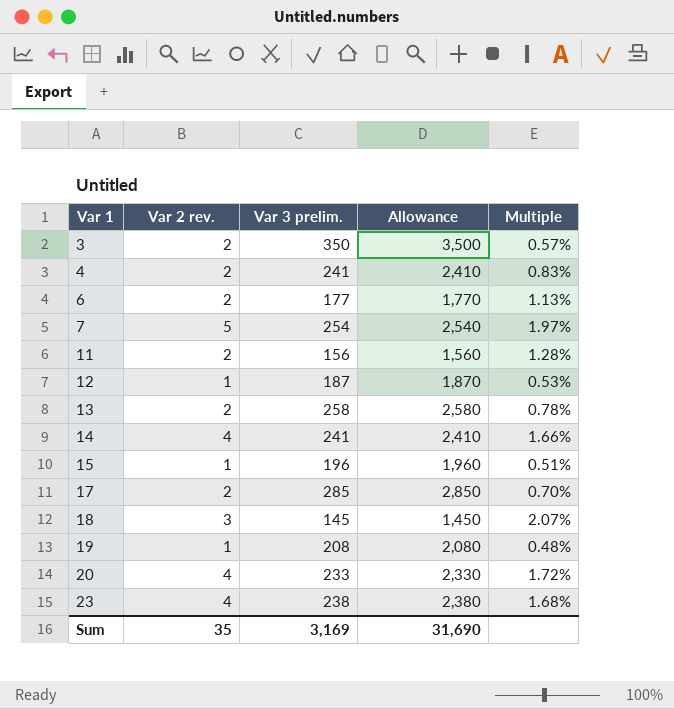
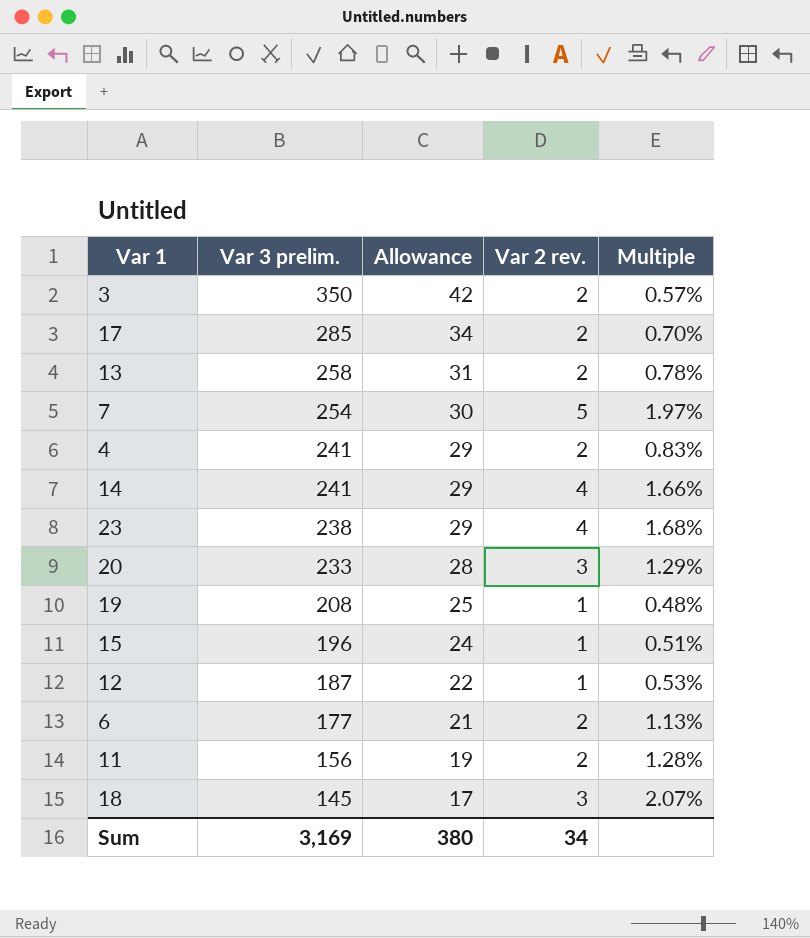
row order: Var 1 ascending -> Var 3 prelim. descending
column Allowance | formula: [Var 3 prelim.] * 10 -> [Var 3 prelim.] * 0.12
column Var 2 rev. | position: 2 -> 4
20 | Var 2 rev.: 4 -> 3
20 | Multiple: 1.72% -> 1.29%
Sum | Allowance: 31,690 -> 380
Sum | Var 2 rev.: 35 -> 34

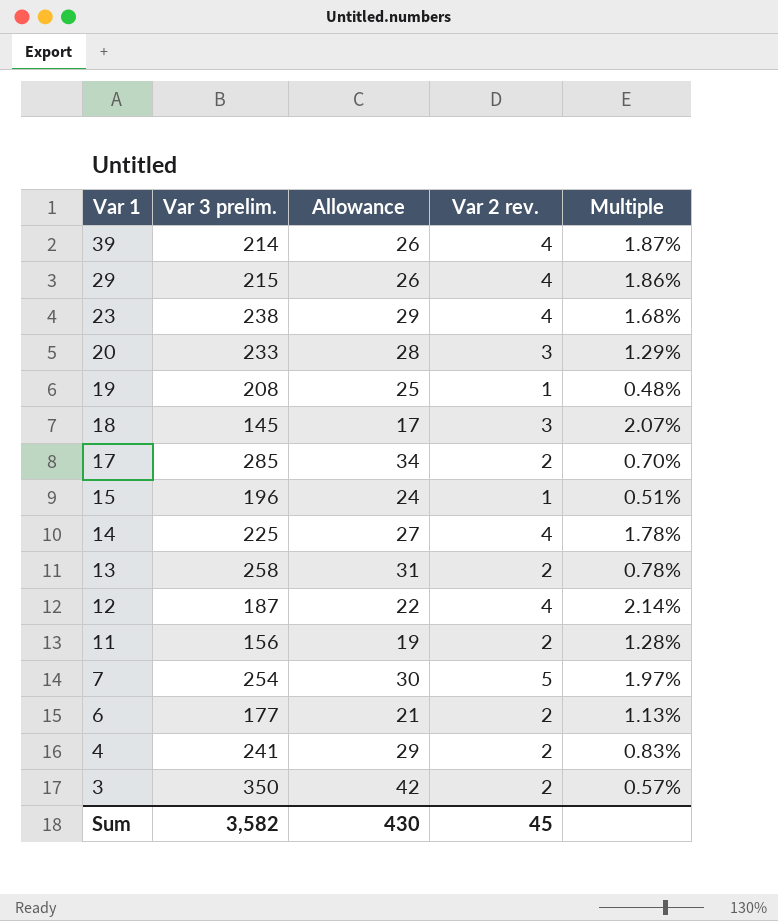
row order: Var 3 prelim. descending -> Var 1 descending
row 39: none -> 214 | 26 | 4 | 1.87%
row 29: none -> 215 | 26 | 4 | 1.86%
14 | Var 3 prelim.: 241 -> 225
14 | Allowance: 29 -> 27
14 | Multiple: 1.66% -> 1.78%
12 | Var 2 rev.: 1 -> 4
12 | Multiple: 0.53% -> 2.14%
Sum | Var 3 prelim.: 3,169 -> 3,582
Sum | Allowance: 380 -> 430
Sum | Var 2 rev.: 34 -> 45

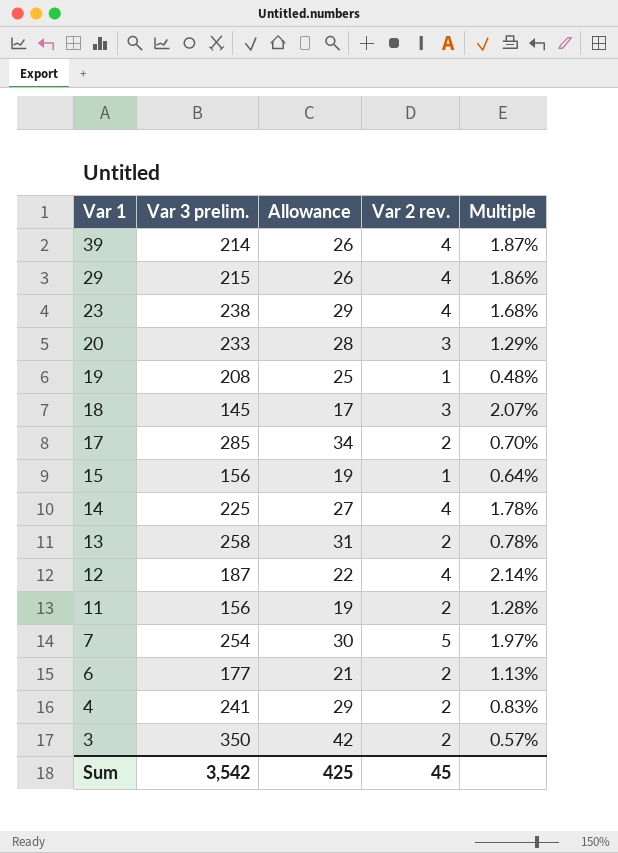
15 | Var 3 prelim.: 196 -> 156
15 | Allowance: 24 -> 19
15 | Multiple: 0.51% -> 0.64%
Sum | Var 3 prelim.: 3,582 -> 3,542
Sum | Allowance: 430 -> 425

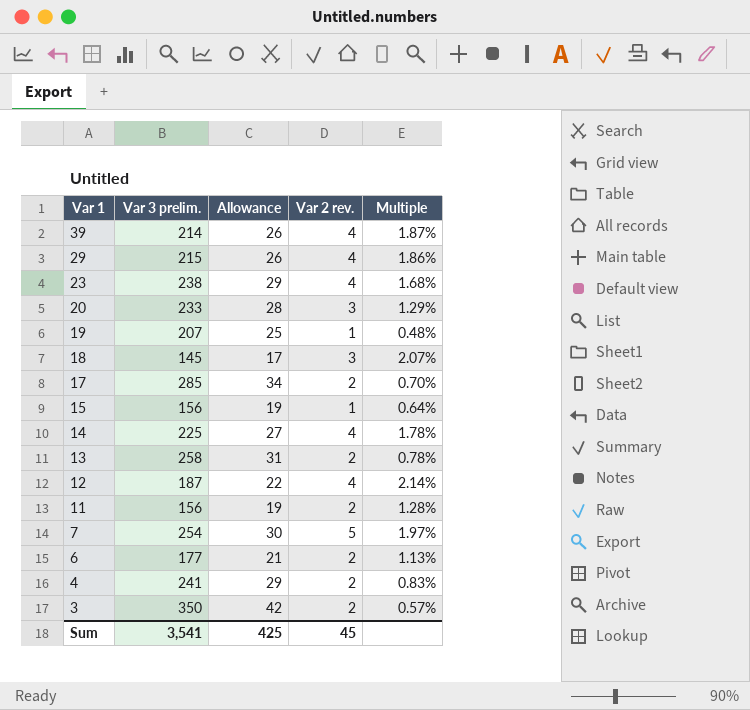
19 | Var 3 prelim.: 208 -> 207
Sum | Var 3 prelim.: 3,542 -> 3,541

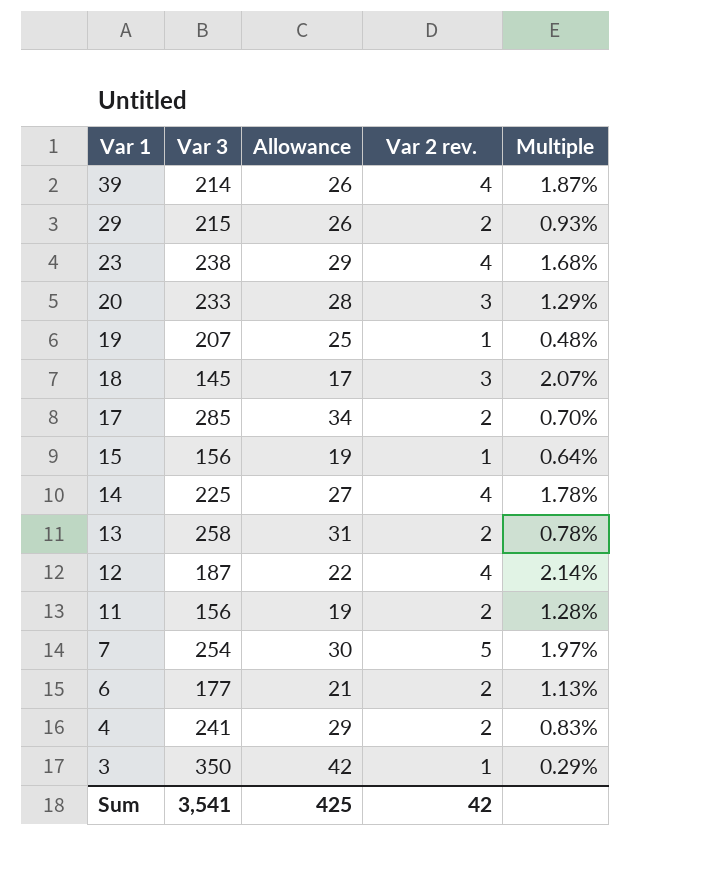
column name: Var 3 prelim. -> Var 3
29 | Var 2 rev.: 4 -> 2
29 | Multiple: 1.86% -> 0.93%
3 | Var 2 rev.: 2 -> 1
3 | Multiple: 0.57% -> 0.29%
Sum | Var 2 rev.: 45 -> 42

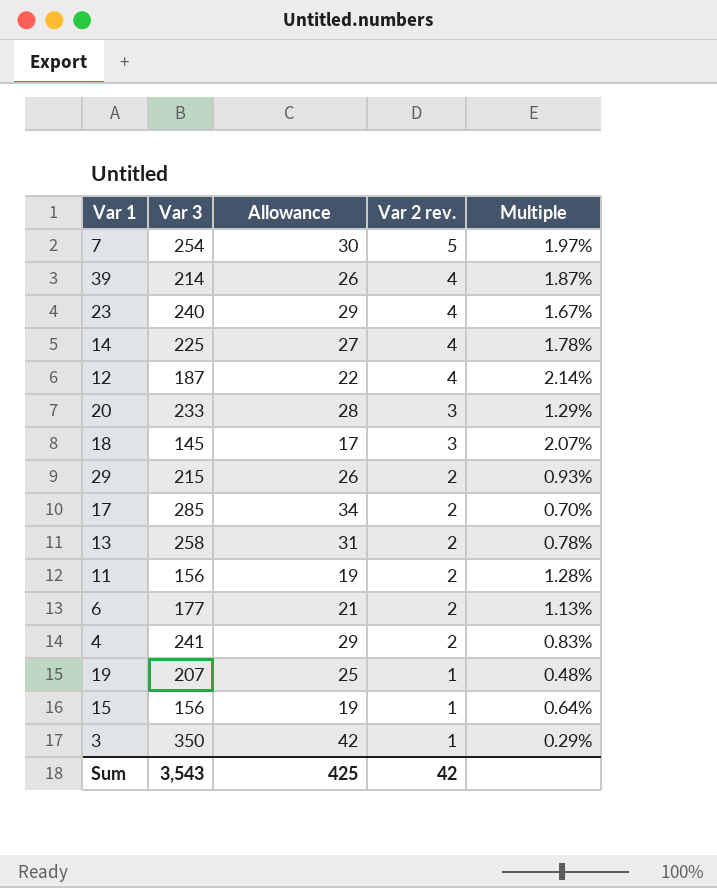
row order: Var 1 descending -> Var 2 rev. descending
23 | Var 3: 238 -> 240
23 | Multiple: 1.68% -> 1.67%
Sum | Var 3: 3,541 -> 3,543

